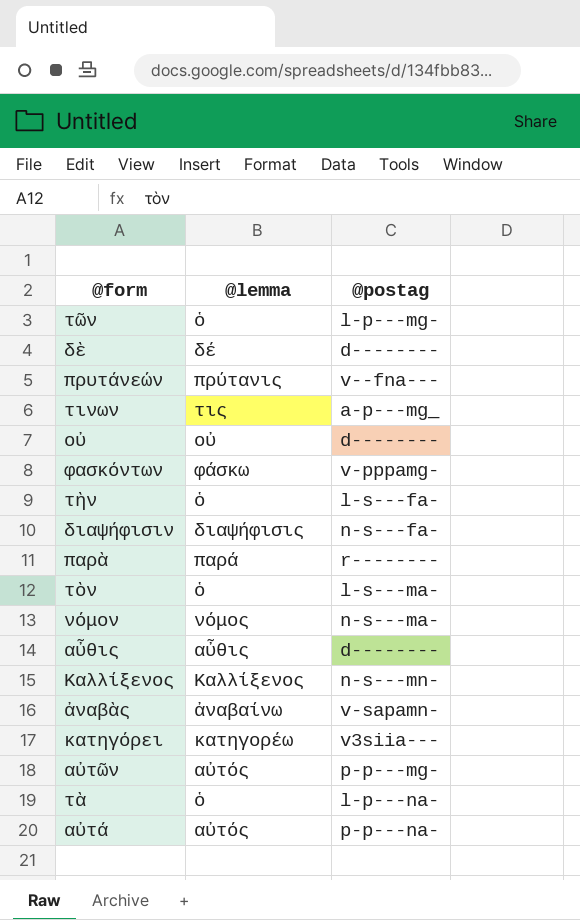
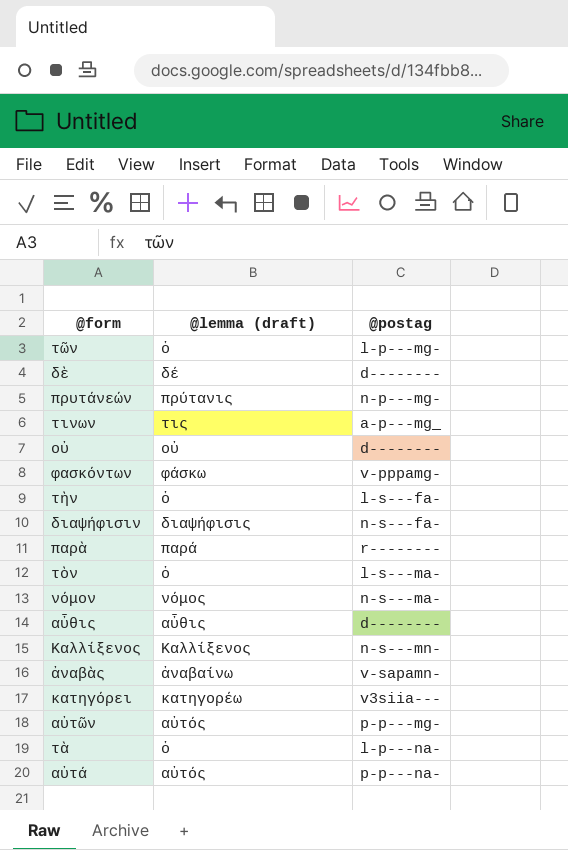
column name: @lemma -> @lemma (draft)
πρυτάνεών | @postag: v--fna--- -> n-p---mg-

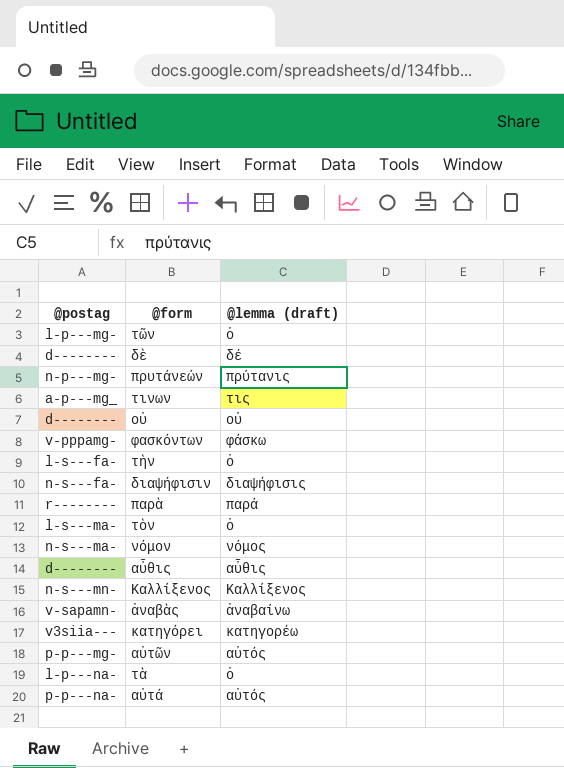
column @postag | position: 3 -> 1

